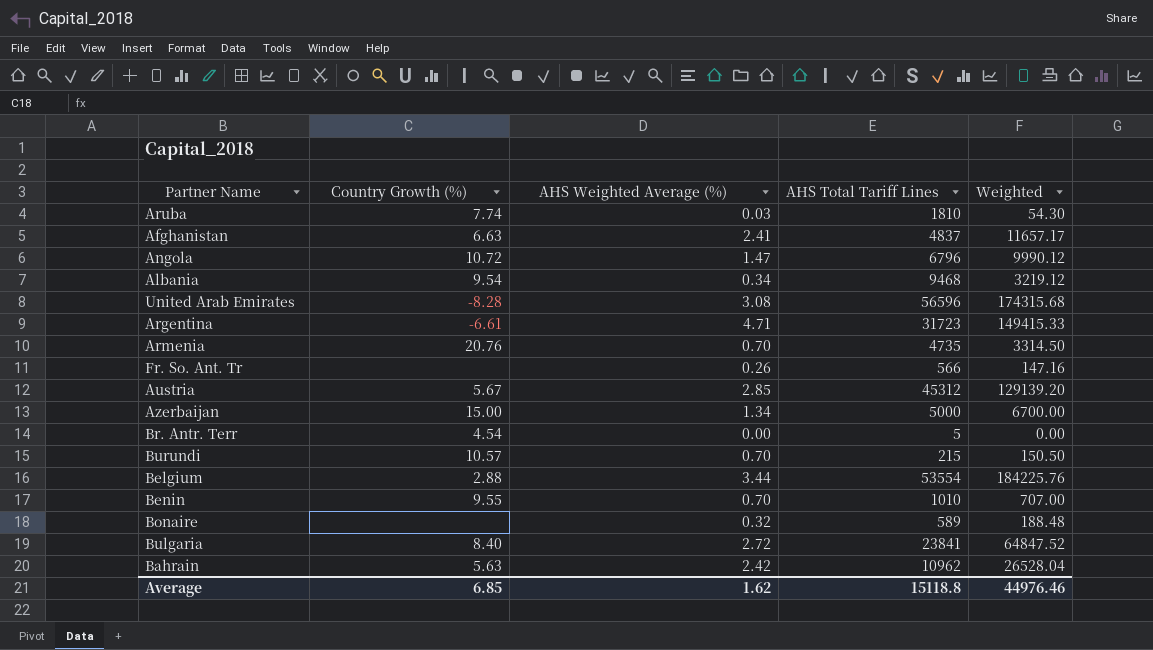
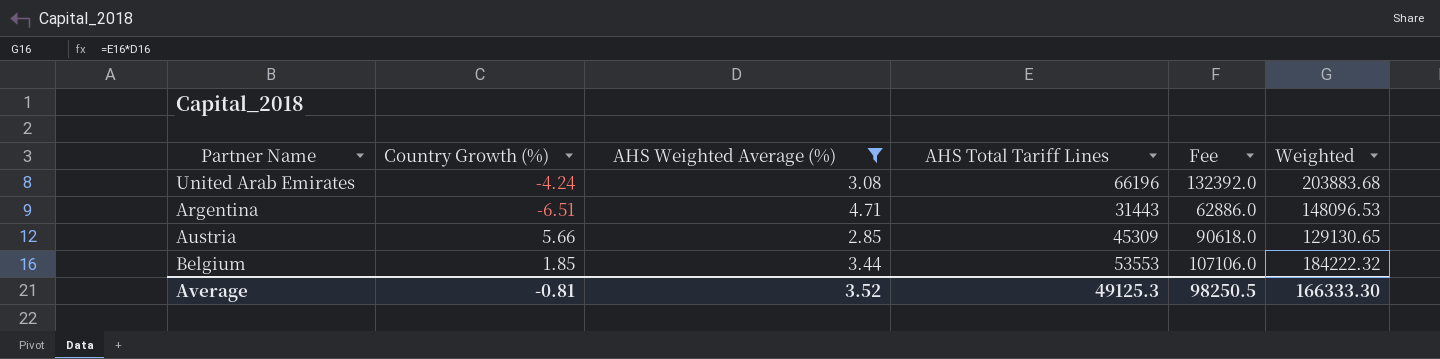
filter: none -> AHS Weighted Average (%) >= 2.85
column Fee | formula: none -> [AHS Total Tariff Lines] * 2
United Arab Emirates | Country Growth (%): -8.28 -> -4.24
United Arab Emirates | AHS Total Tariff Lines: 56596 -> 66196
United Arab Emirates | Weighted: 174315.68 -> 203883.68
Argentina | Country Growth (%): -6.61 -> -6.51
Argentina | AHS Total Tariff Lines: 31723 -> 31443
Argentina | Weighted: 149415.33 -> 148096.53
Austria | Country Growth (%): 5.67 -> 5.66
Austria | AHS Total Tariff Lines: 45312 -> 45309
Austria | Weighted: 129139.20 -> 129130.65
Belgium | Country Growth (%): 2.88 -> 1.85
Belgium | AHS Total Tariff Lines: 53554 -> 53553
Belgium | Weighted: 184225.76 -> 184222.32
Average | Country Growth (%): 6.85 -> -0.81
Average | AHS Weighted Average (%): 1.62 -> 3.52
Average | AHS Total Tariff Lines: 15118.8 -> 49125.3
Average | Weighted: 44976.46 -> 166333.30

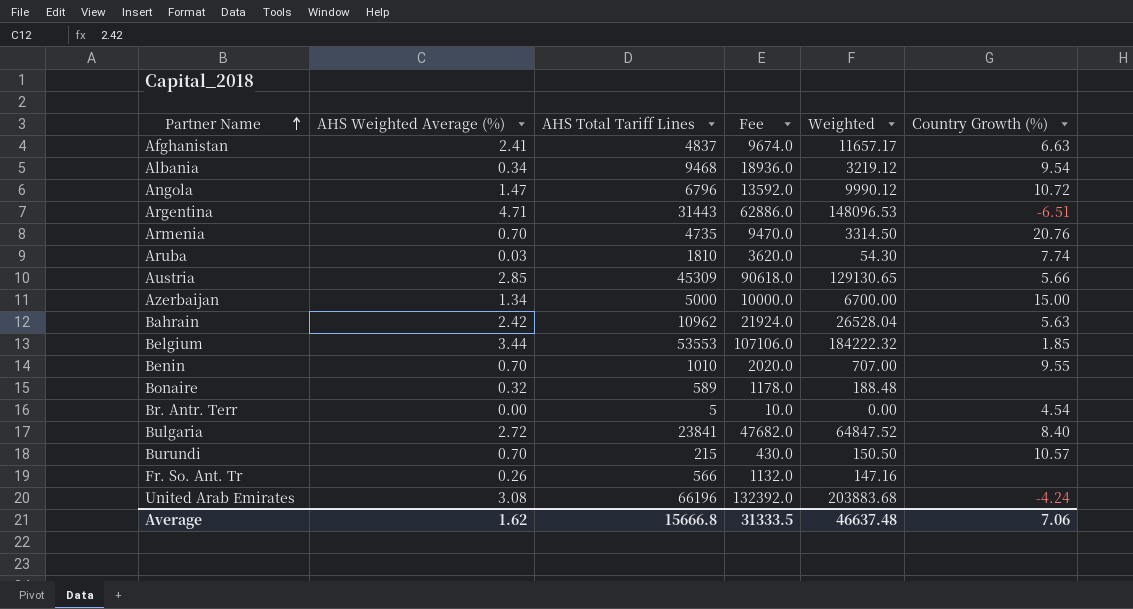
filter: AHS Weighted Average (%) >= 2.85 -> none
row order: none -> Partner Name ascending
column Country Growth (%) | position: 2 -> 6
Average | AHS Weighted Average (%): 3.52 -> 1.62
Average | AHS Total Tariff Lines: 49125.3 -> 15666.8
Average | Fee: 98250.5 -> 31333.5
Average | Weighted: 166333.30 -> 46637.48
Average | Country Growth (%): -0.81 -> 7.06

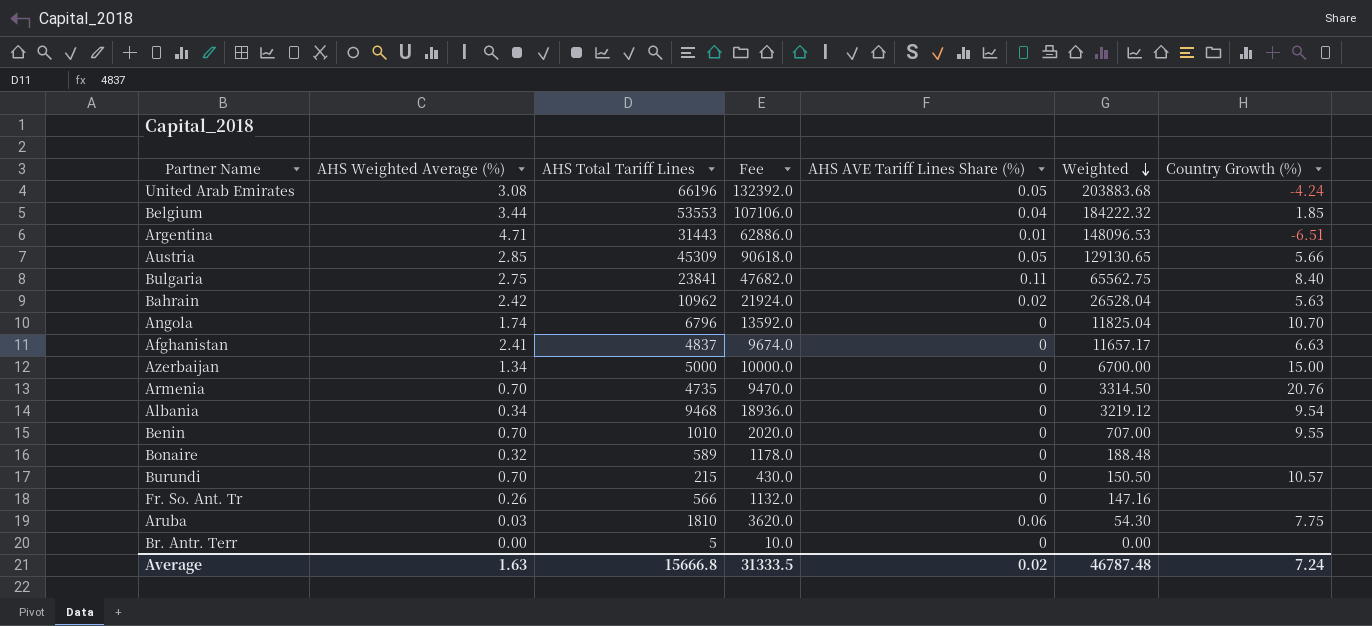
row order: Partner Name ascending -> Weighted descending
column AHS AVE Tariff Lines Share (%) | position: none -> 5
Bulgaria | AHS Weighted Average (%): 2.72 -> 2.75
Bulgaria | Weighted: 64847.52 -> 65562.75
Angola | AHS Weighted Average (%): 1.47 -> 1.74
Angola | Weighted: 9990.12 -> 11825.04
Angola | Country Growth (%): 10.72 -> 10.70
Aruba | Country Growth (%): 7.74 -> 7.75
Br. Antr. Terr | Country Growth (%): 4.54 -> none
Average | AHS Weighted Average (%): 1.62 -> 1.63
Average | Weighted: 46637.48 -> 46787.48
Average | Country Growth (%): 7.06 -> 7.24

